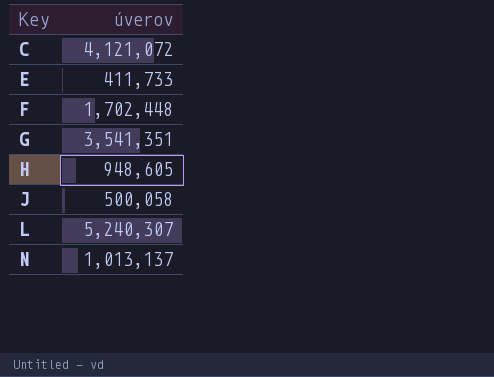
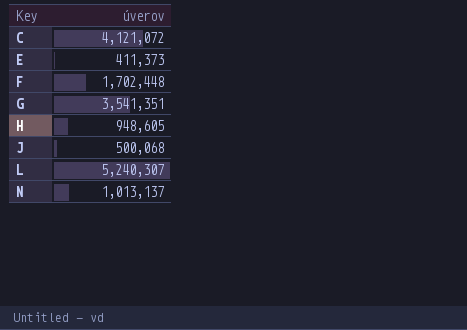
E | úverov: 411,733 -> 411,373
J | úverov: 500,058 -> 500,068

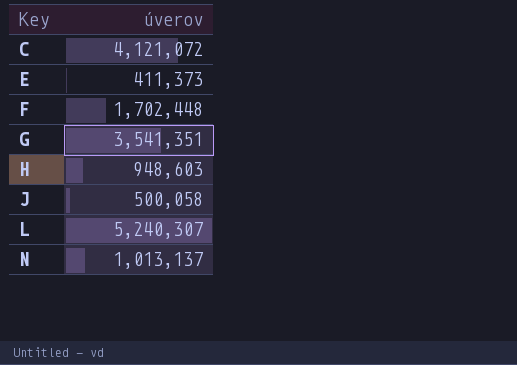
H | úverov: 948,605 -> 948,603
J | úverov: 500,068 -> 500,058

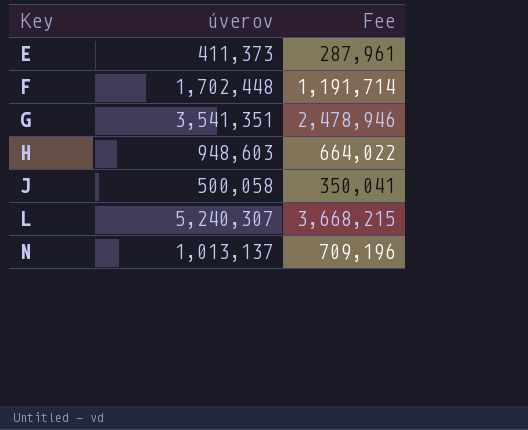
column Fee | formula: none -> [úverov] * 0.7
row C: 4,121,072 -> none

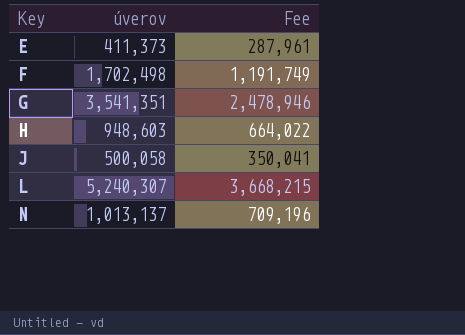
F | úverov: 1,702,448 -> 1,702,498
F | Fee: 1,191,714 -> 1,191,749

